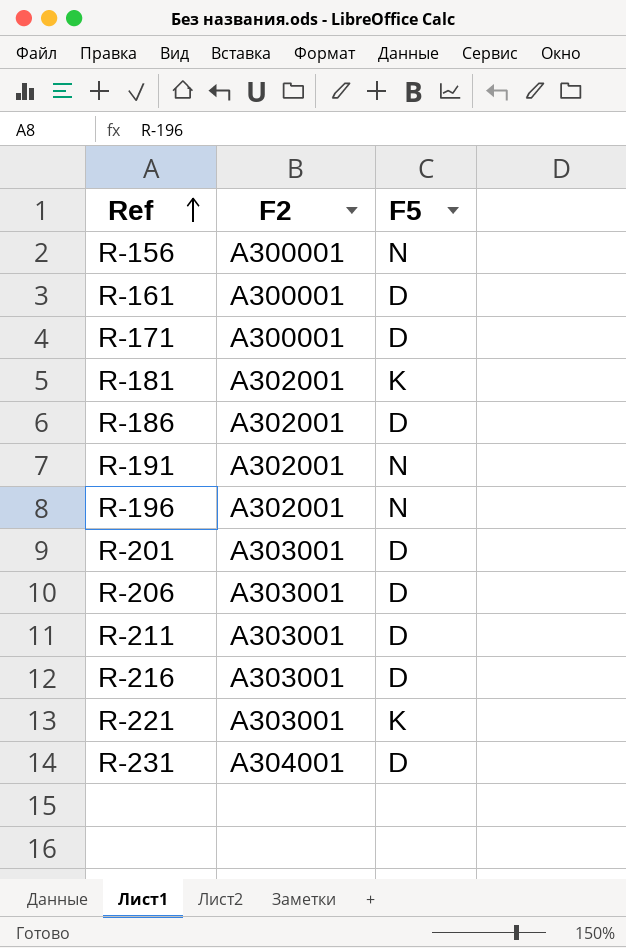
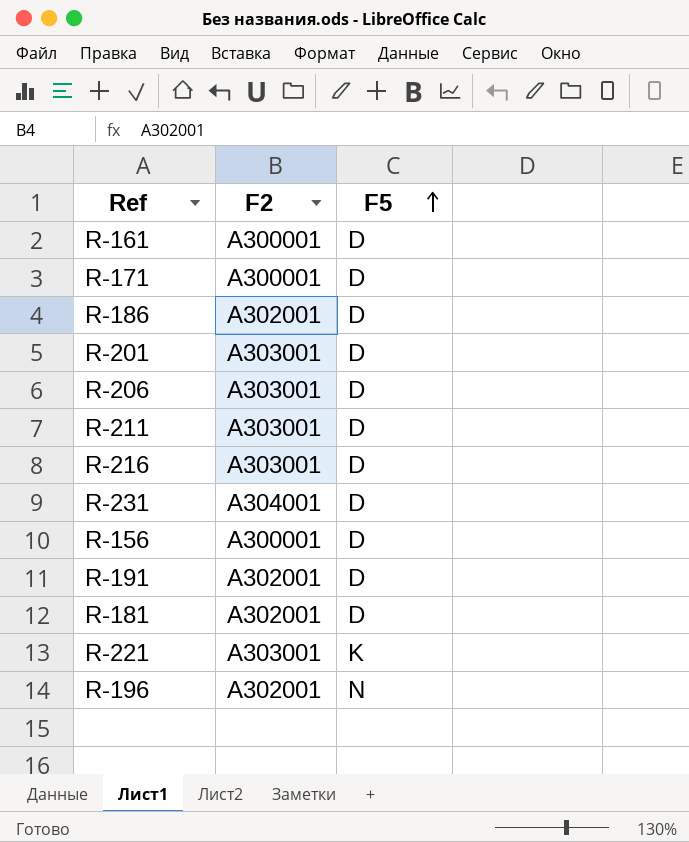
row order: Ref ascending -> F5 ascending
R-156 | F5: N -> D
R-191 | F5: N -> D
R-181 | F5: K -> D

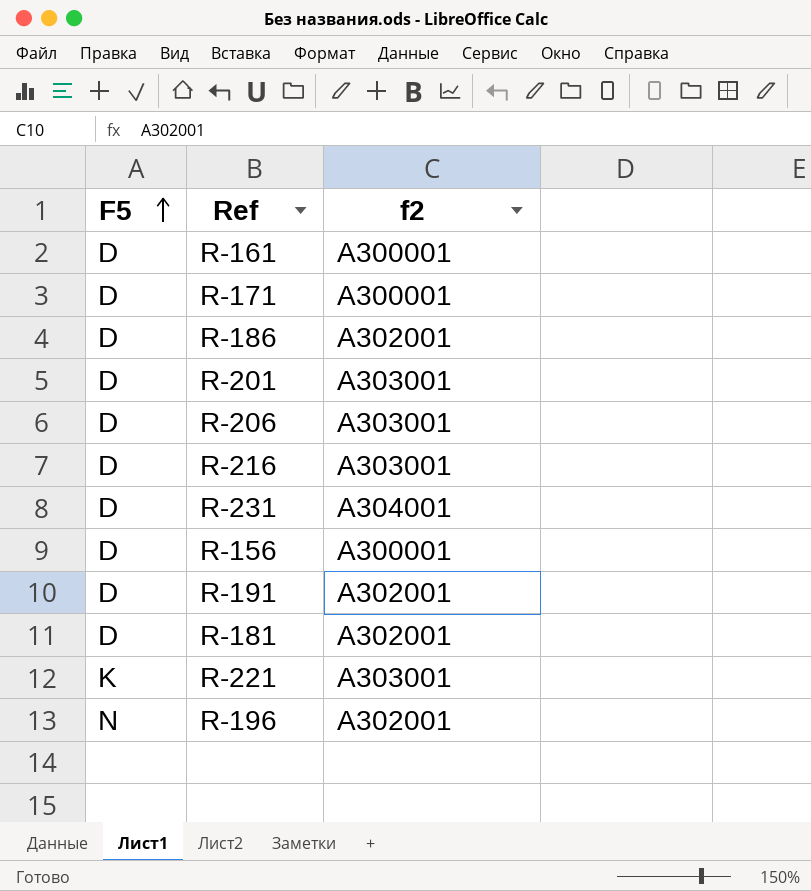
column F5 | position: 3 -> 1
column name: F2 -> f2
row R-211: A303001 | D -> none

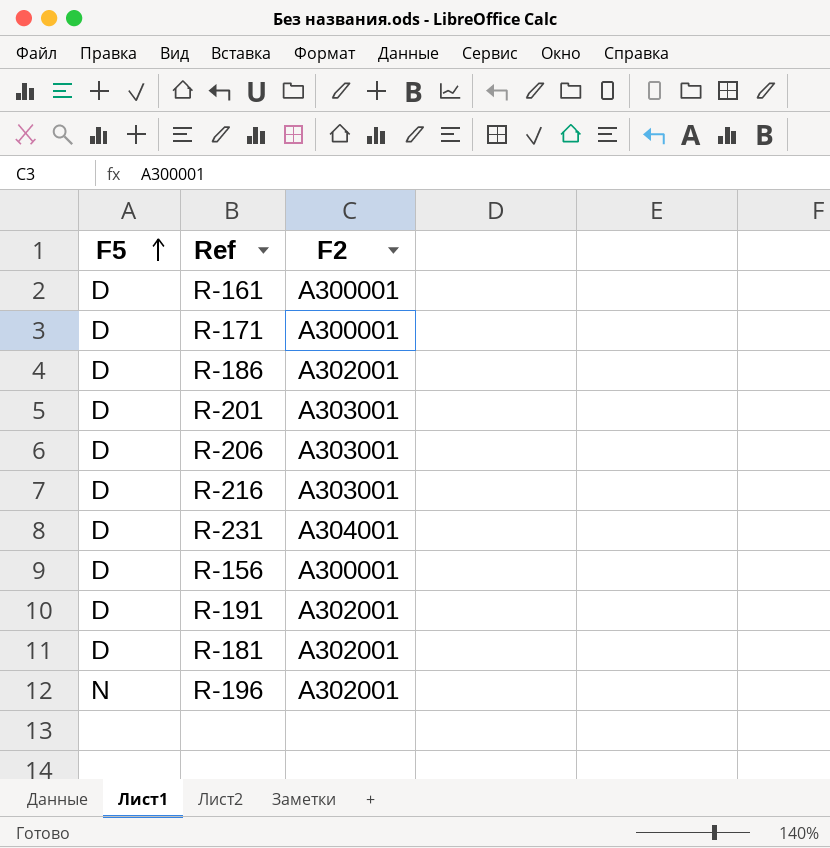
column name: f2 -> F2
row R-221: K | A303001 -> none

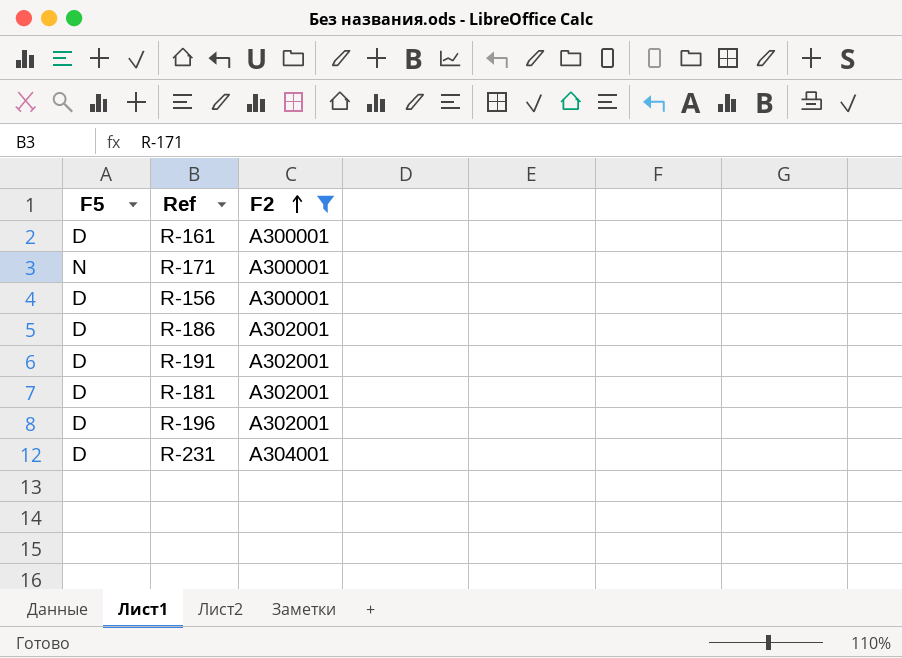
filter: none -> F2 != A303001
row order: F5 ascending -> F2 ascending
R-171 | F5: D -> N
R-196 | F5: N -> D

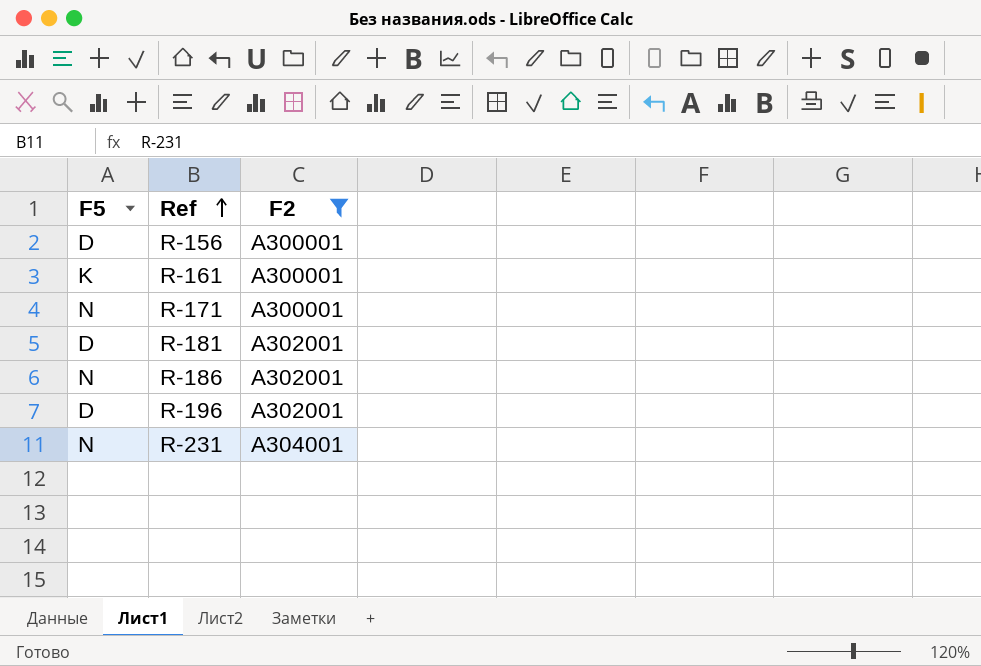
row order: F2 ascending -> Ref ascending
row R-191: D | A302001 -> none
R-161 | F5: D -> K
R-186 | F5: D -> N
R-231 | F5: D -> N

